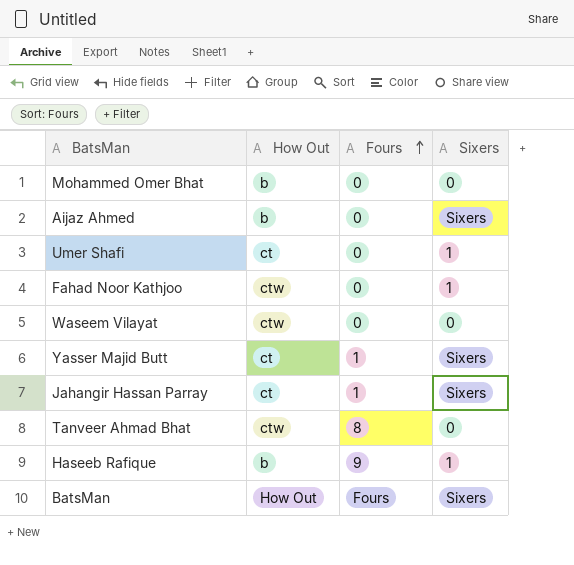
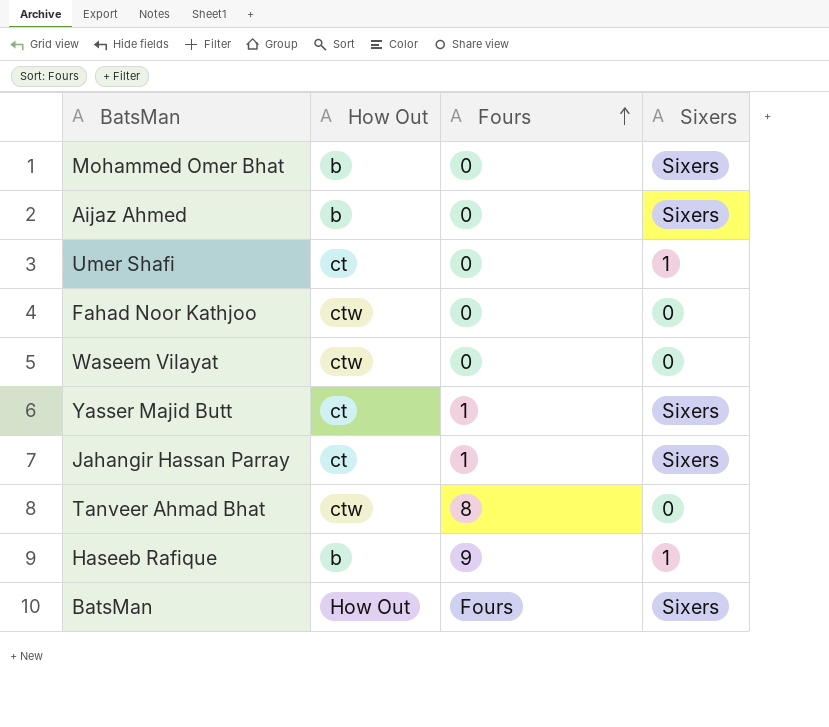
Mohammed Omer Bhat | Sixers: 0 -> Sixers
Fahad Noor Kathjoo | Sixers: 1 -> 0

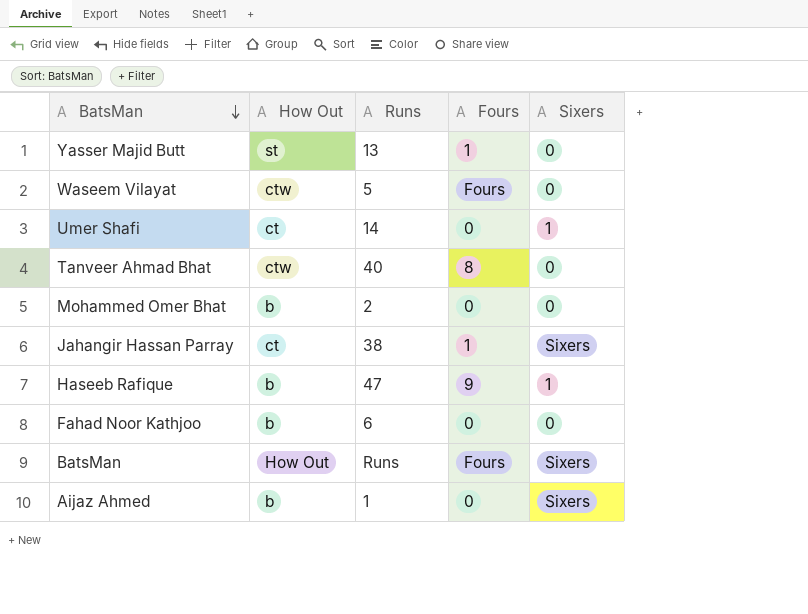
row order: Fours ascending -> BatsMan descending
column Runs | position: none -> 3
Yasser Majid Butt | How Out: ct -> st
Yasser Majid Butt | Sixers: Sixers -> 0
Waseem Vilayat | Fours: 0 -> Fours
Mohammed Omer Bhat | Sixers: Sixers -> 0
Fahad Noor Kathjoo | How Out: ctw -> b

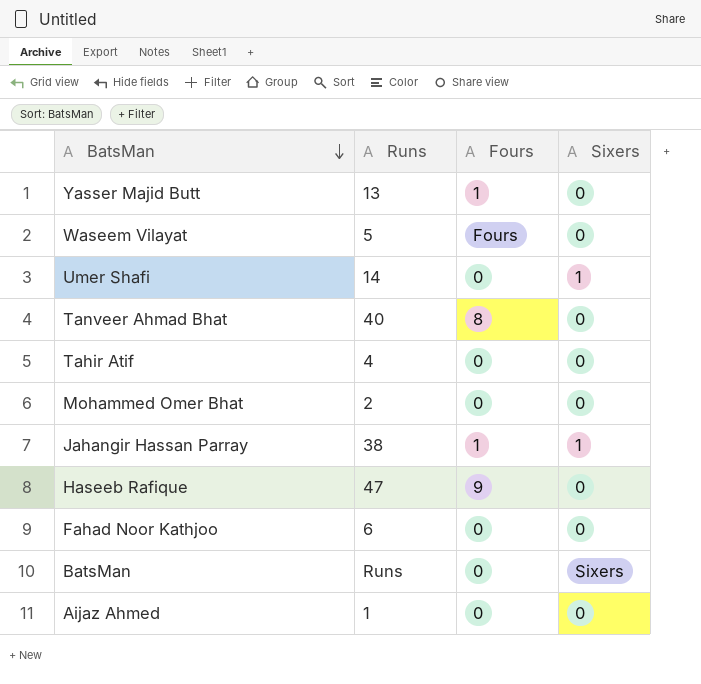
column How Out | position: 2 -> none
row Tahir Atif: none -> 4 | 0 | 0
Jahangir Hassan Parray | Sixers: Sixers -> 1
Haseeb Rafique | Sixers: 1 -> 0
BatsMan | Fours: Fours -> 0
Aijaz Ahmed | Sixers: Sixers -> 0

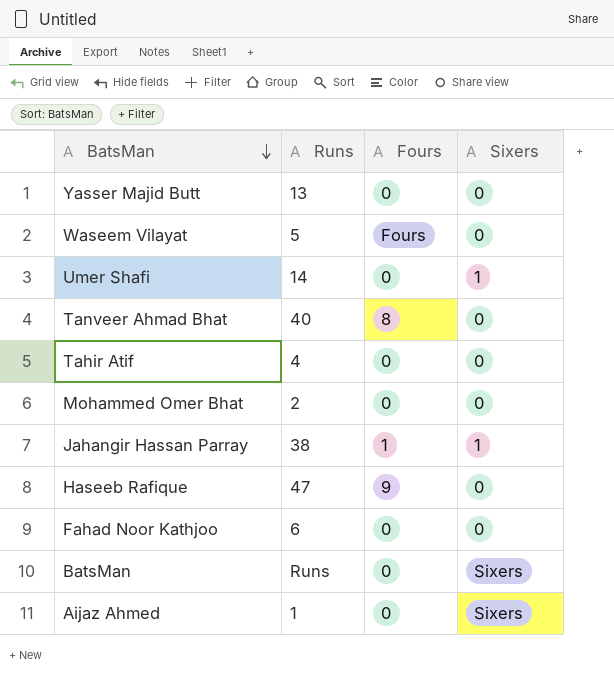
Yasser Majid Butt | Fours: 1 -> 0
Aijaz Ahmed | Sixers: 0 -> Sixers

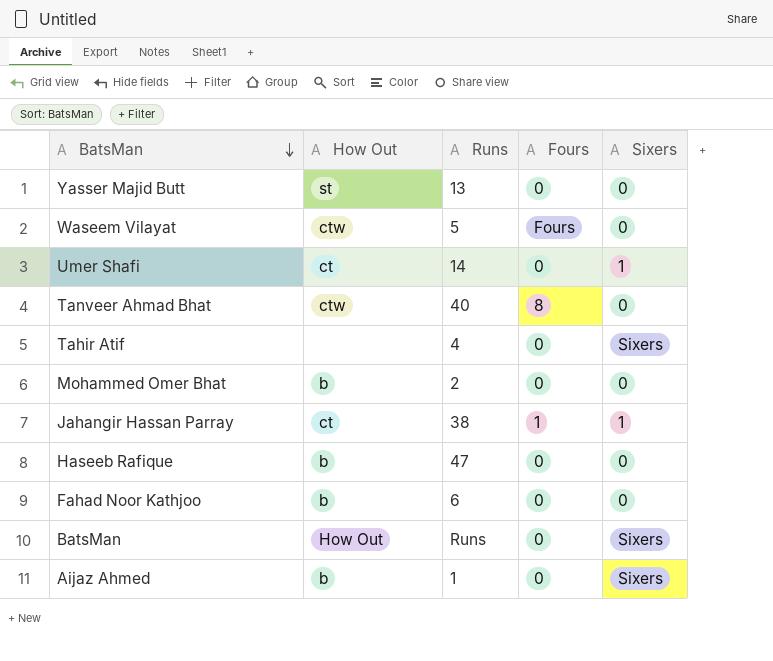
column How Out | position: none -> 2
Tahir Atif | Sixers: 0 -> Sixers
Haseeb Rafique | Fours: 9 -> 0

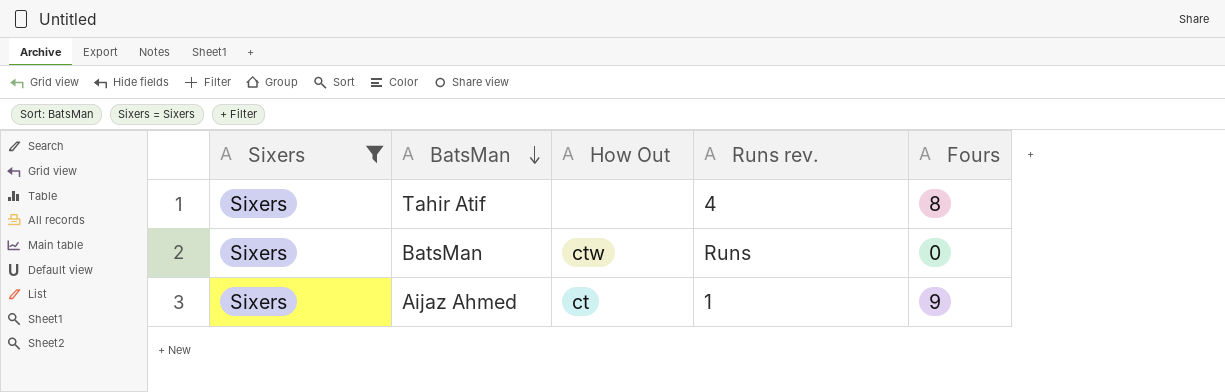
filter: none -> Sixers = Sixers
column Sixers | position: 5 -> 1
column name: Runs -> Runs rev.
Tahir Atif | Fours: 0 -> 8
BatsMan | How Out: How Out -> ctw
Aijaz Ahmed | How Out: b -> ct
Aijaz Ahmed | Fours: 0 -> 9

